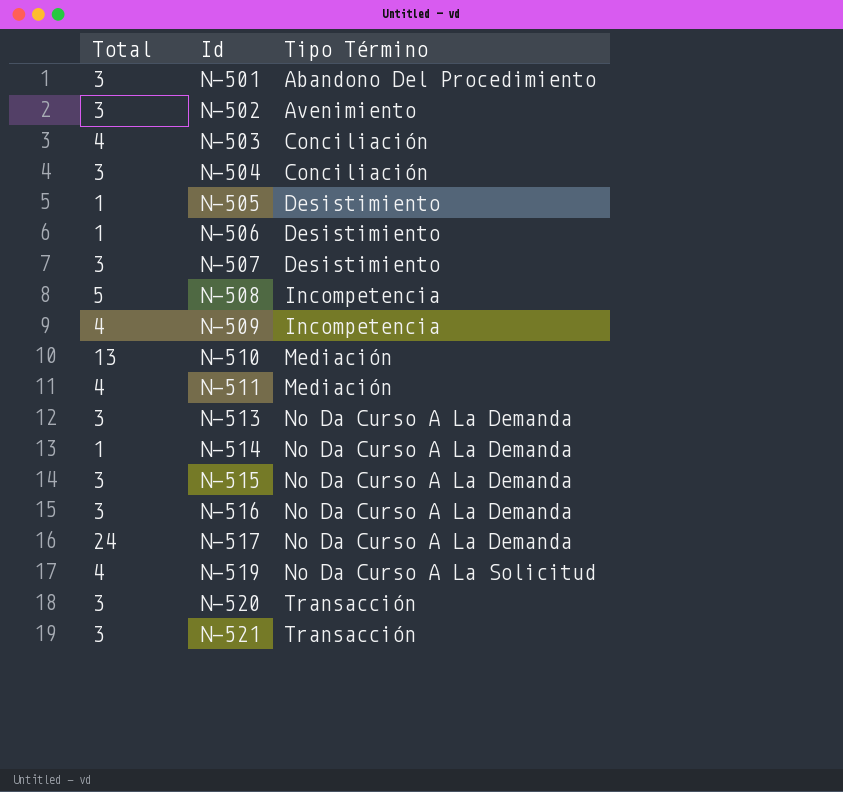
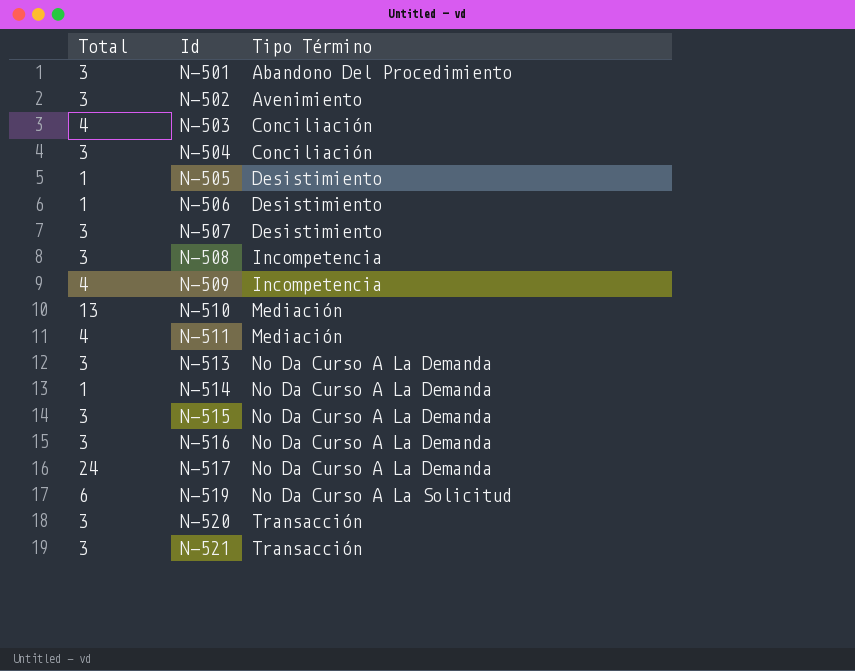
N-508 | Total: 5 -> 3
N-519 | Total: 4 -> 6

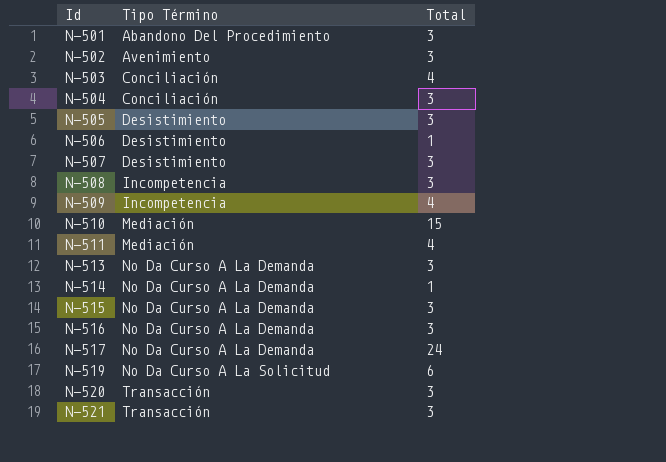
column Total | position: 1 -> 3
N-505 | Total: 1 -> 3
N-510 | Total: 13 -> 15

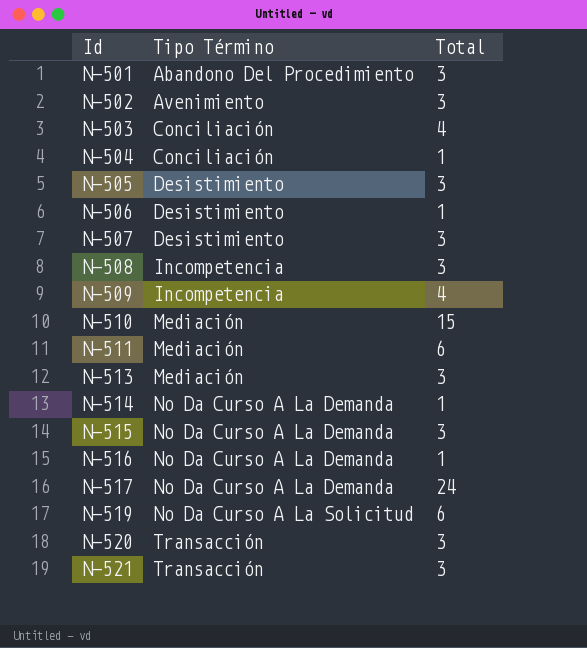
N-504 | Total: 3 -> 1
N-511 | Total: 4 -> 6
N-513 | Tipo Término: No Da Curso A La Demanda -> Mediación
N-516 | Total: 3 -> 1

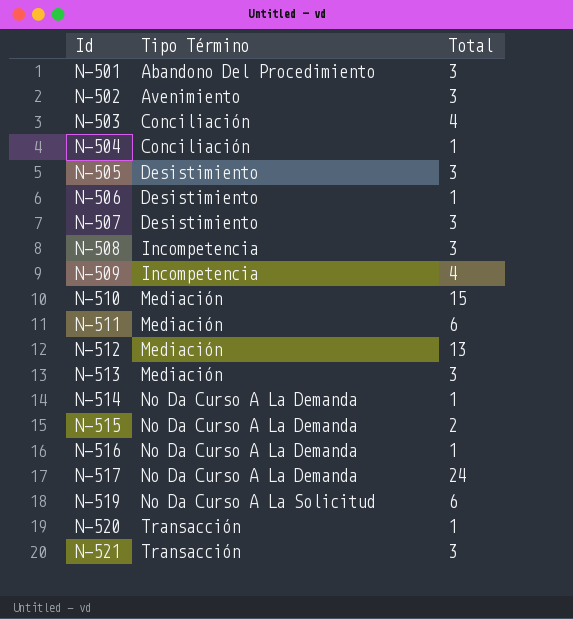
row N-512: none -> Mediación | 13
N-515 | Total: 3 -> 2
N-520 | Total: 3 -> 1

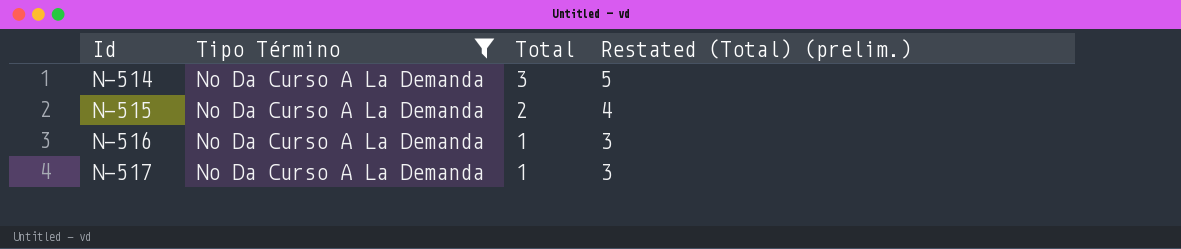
filter: none -> Tipo Término = No Da Curso A La Demanda
column Restated (Total) (prelim.) | formula: none -> [Total] + 2
N-514 | Total: 1 -> 3
N-517 | Total: 24 -> 1

